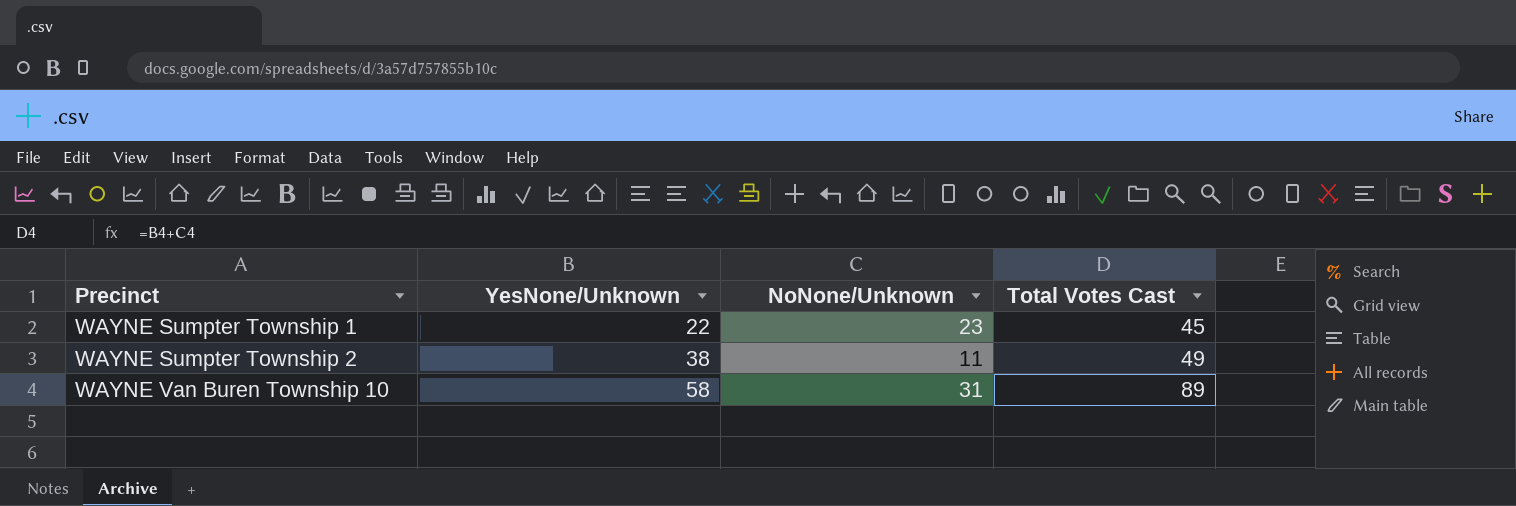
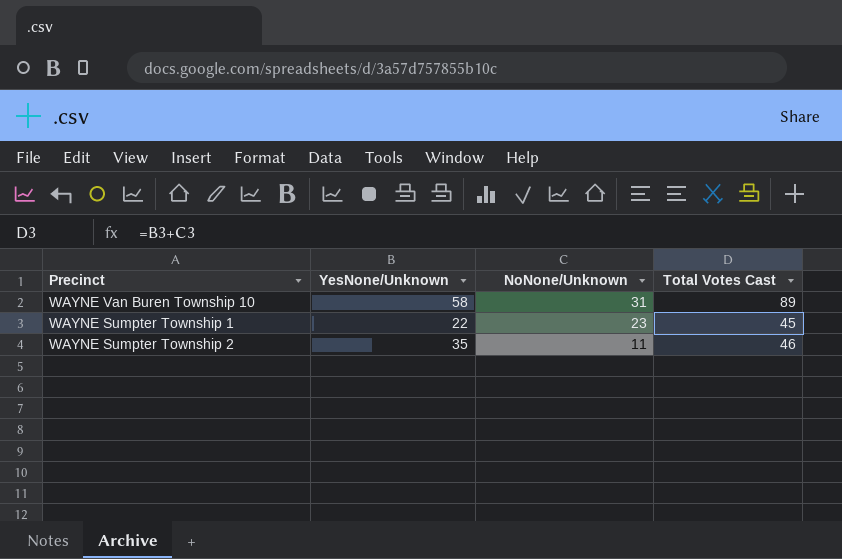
row order: Precinct ascending -> NoNone/Unknown descending
WAYNE Sumpter Township 2 | YesNone/Unknown: 38 -> 35
WAYNE Sumpter Township 2 | Total Votes Cast: 49 -> 46

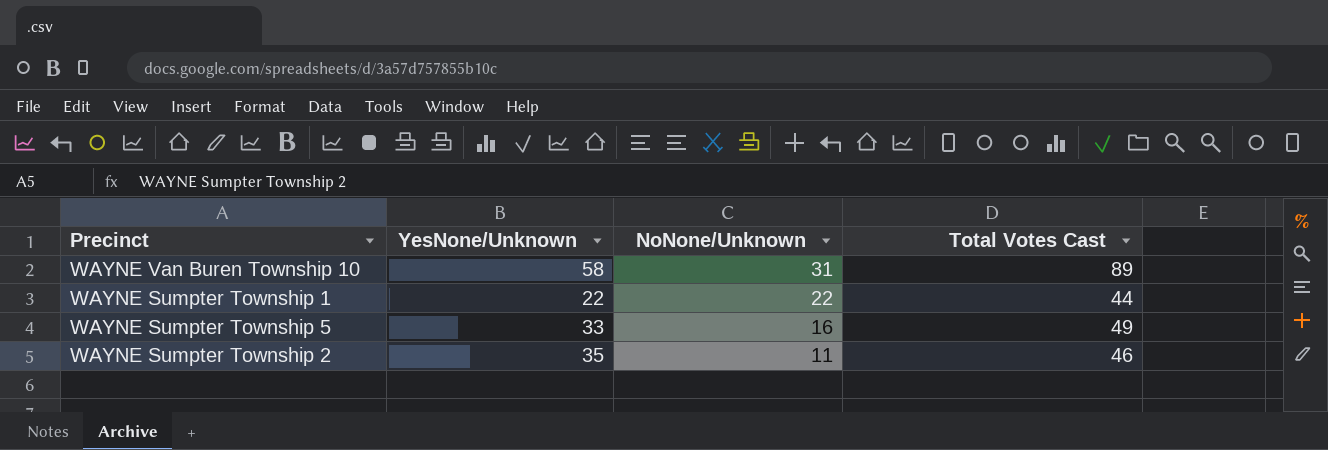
WAYNE Sumpter Township 1 | NoNone/Unknown: 23 -> 22
WAYNE Sumpter Township 1 | Total Votes Cast: 45 -> 44
row WAYNE Sumpter Township 5: none -> 33 | 16 | 49

